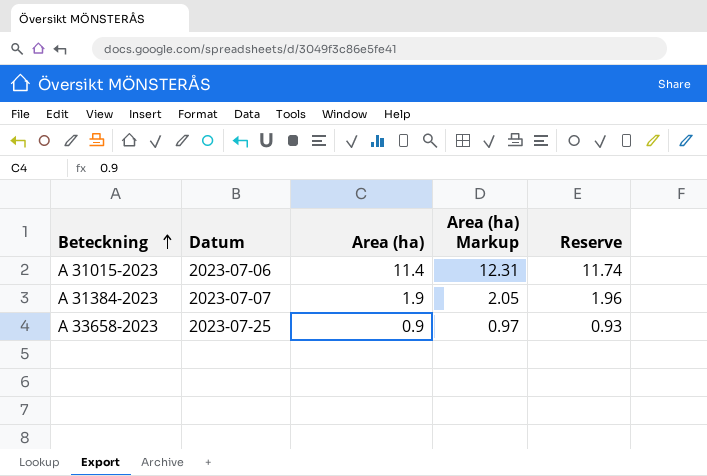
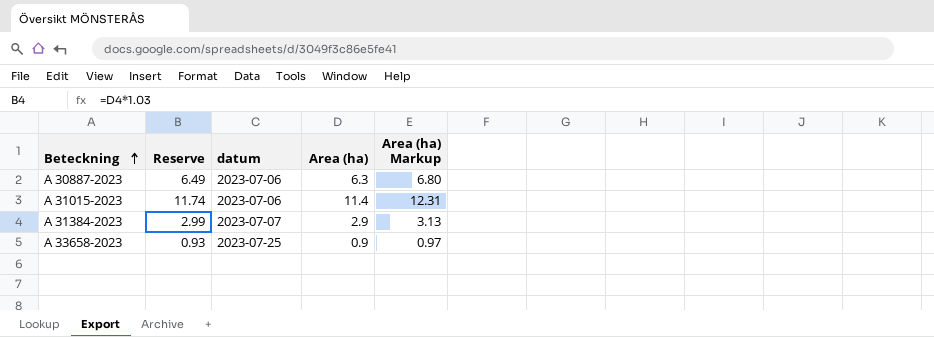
column Reserve | position: 5 -> 2
column name: Datum -> datum
row A 30887-2023: none -> 6.49 | 2023-07-06 | 6.3 | 6.80
A 31384-2023 | Reserve: 1.96 -> 2.99
A 31384-2023 | Area (ha): 1.9 -> 2.9
A 31384-2023 | Area (ha) Markup: 2.05 -> 3.13

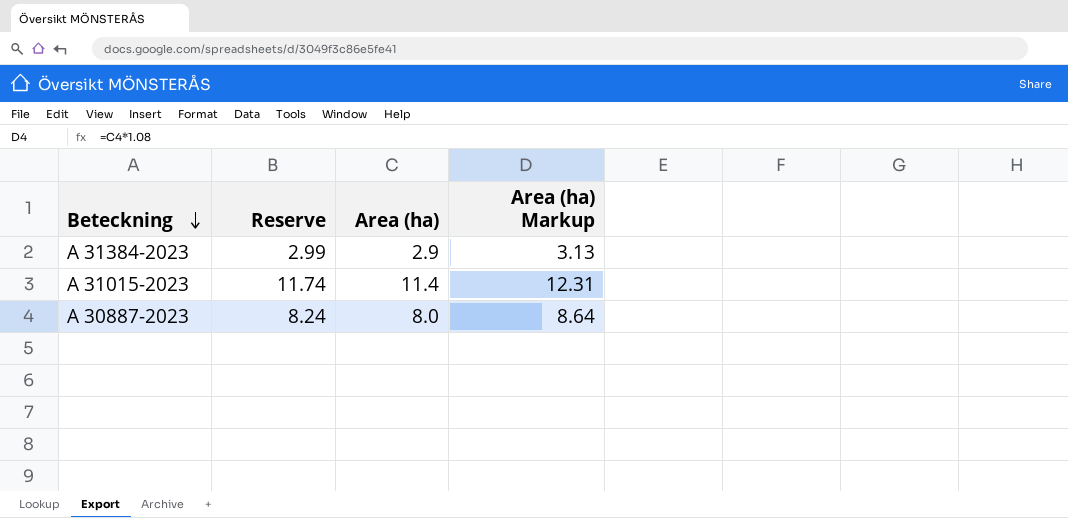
row order: Beteckning ascending -> Beteckning descending
column datum | position: 3 -> none
row A 33658-2023: 0.93 | 2023-07-25 | 0.9 | 0.97 -> none
A 30887-2023 | Reserve: 6.49 -> 8.24
A 30887-2023 | Area (ha): 6.3 -> 8.0
A 30887-2023 | Area (ha) Markup: 6.80 -> 8.64

